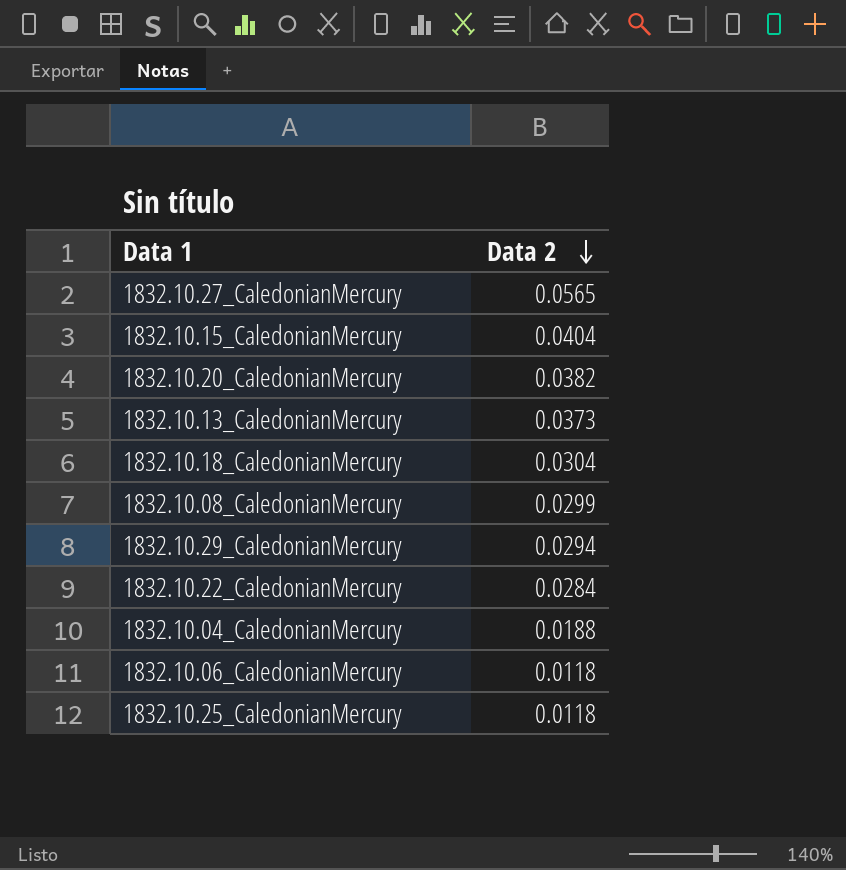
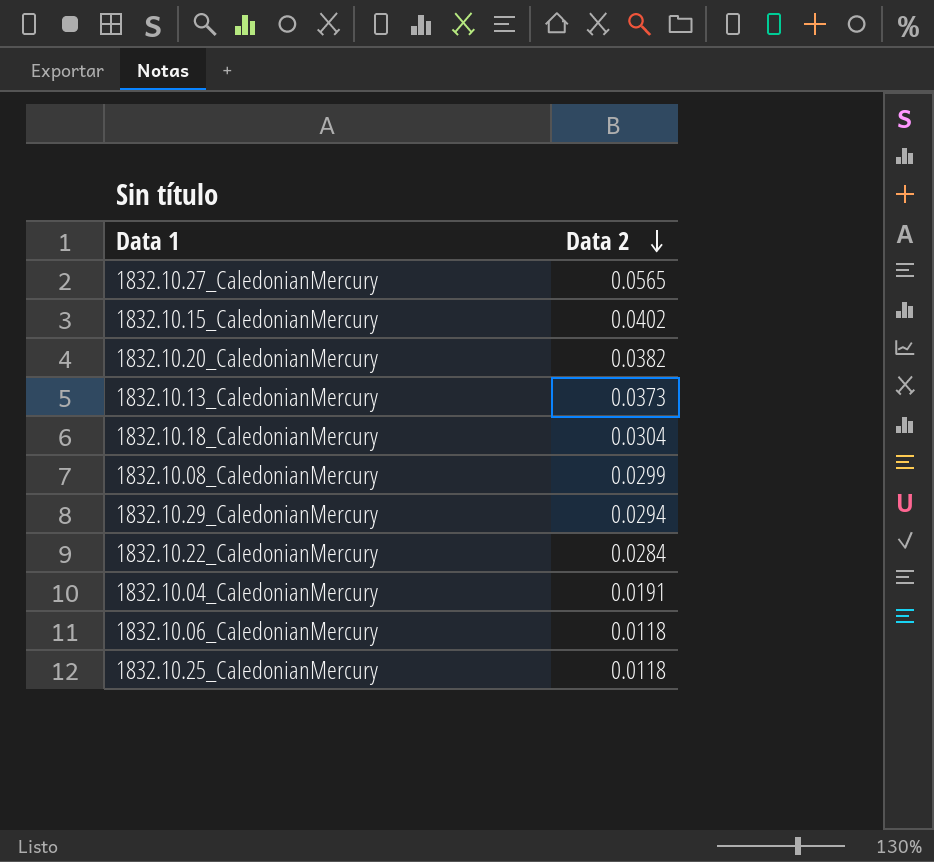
1832.10.15_CaledonianMercury | Data 2: 0.0404 -> 0.0402
1832.10.04_CaledonianMercury | Data 2: 0.0188 -> 0.0191

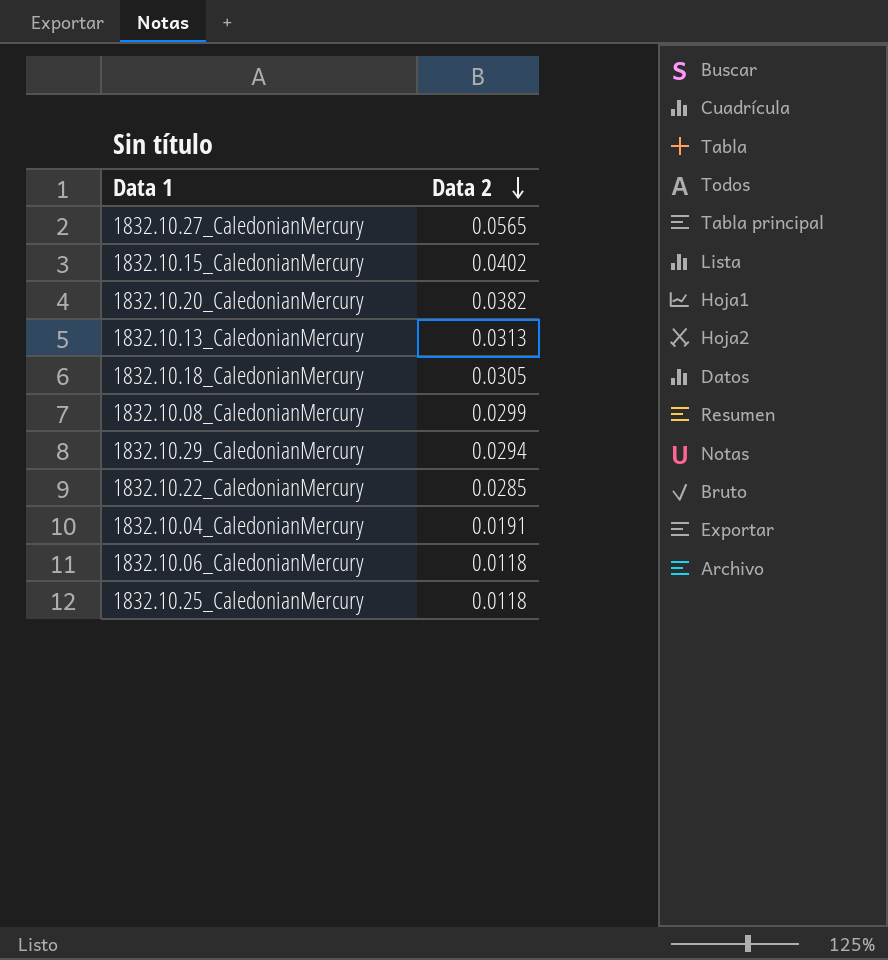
1832.10.13_CaledonianMercury | Data 2: 0.0373 -> 0.0313
1832.10.18_CaledonianMercury | Data 2: 0.0304 -> 0.0305
1832.10.22_CaledonianMercury | Data 2: 0.0284 -> 0.0285

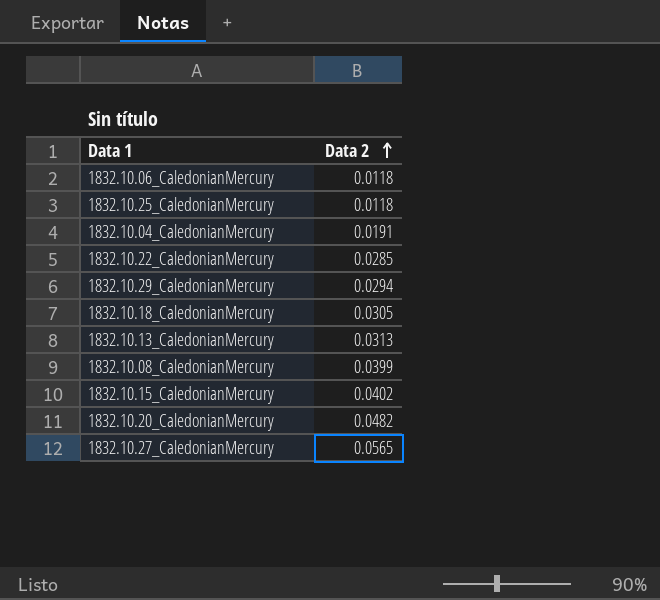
row order: Data 2 descending -> Data 2 ascending
1832.10.08_CaledonianMercury | Data 2: 0.0299 -> 0.0399
1832.10.20_CaledonianMercury | Data 2: 0.0382 -> 0.0482

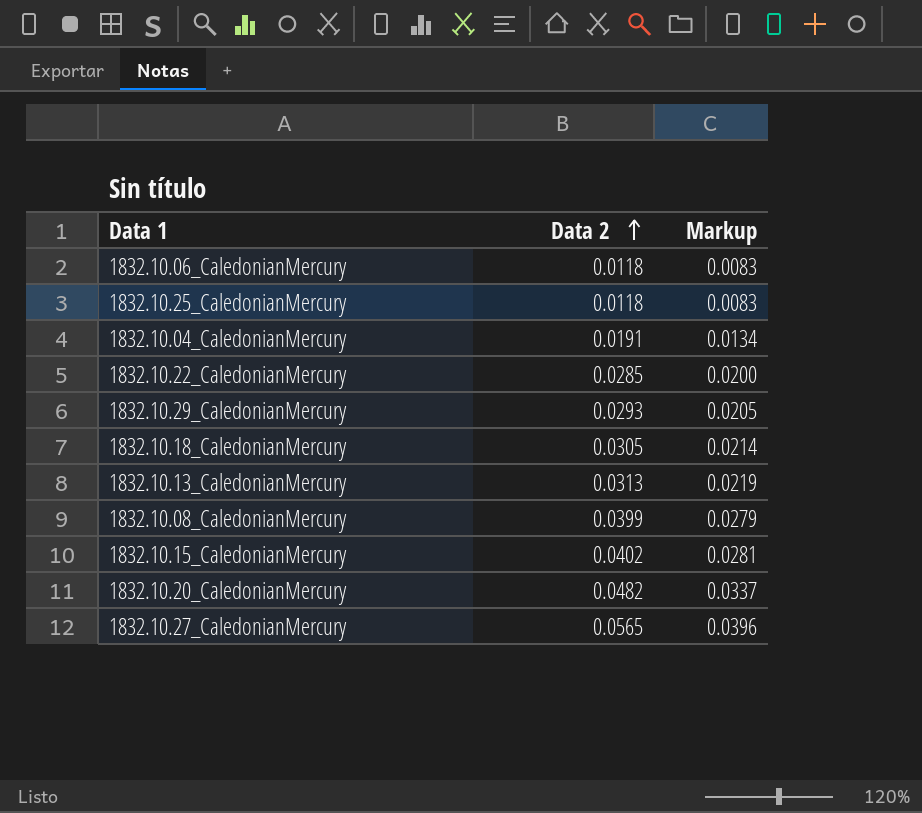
column Markup | formula: none -> [Data 2] * 0.7
1832.10.29_CaledonianMercury | Data 2: 0.0294 -> 0.0293

